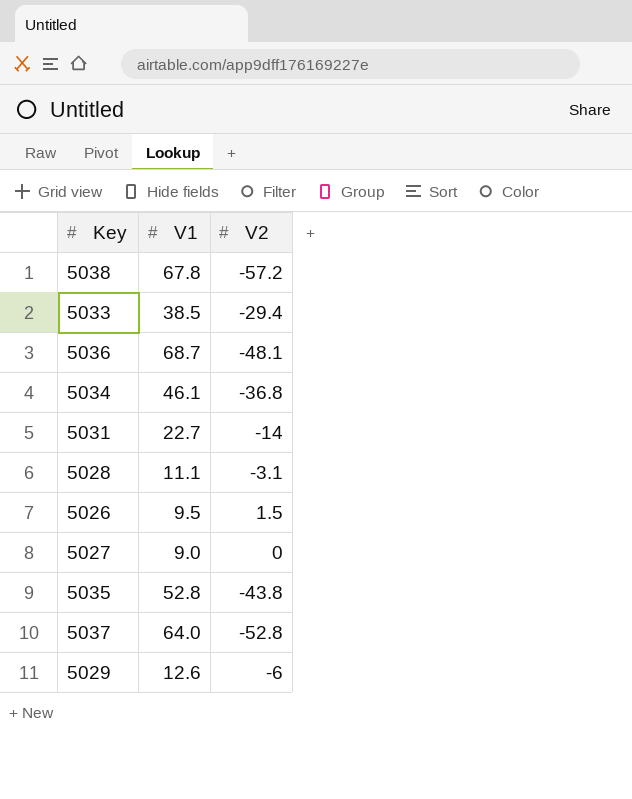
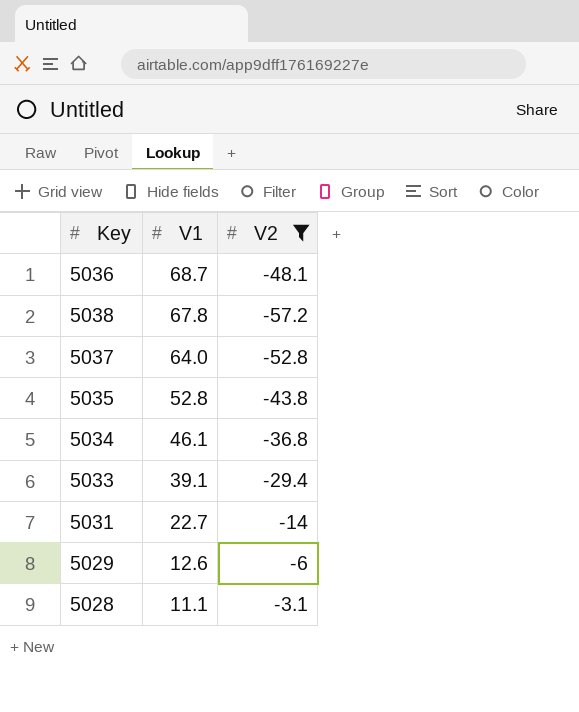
filter: none -> V2 <= -3.1
row order: none -> V1 descending
5033 | V1: 38.5 -> 39.1

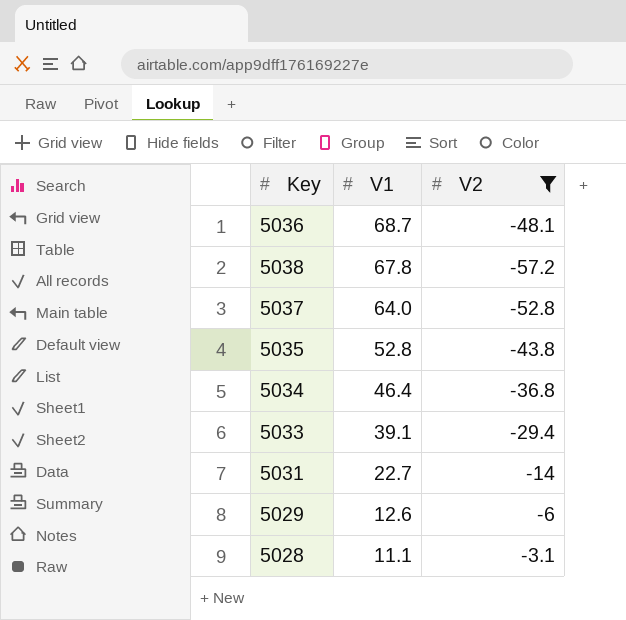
5034 | V1: 46.1 -> 46.4

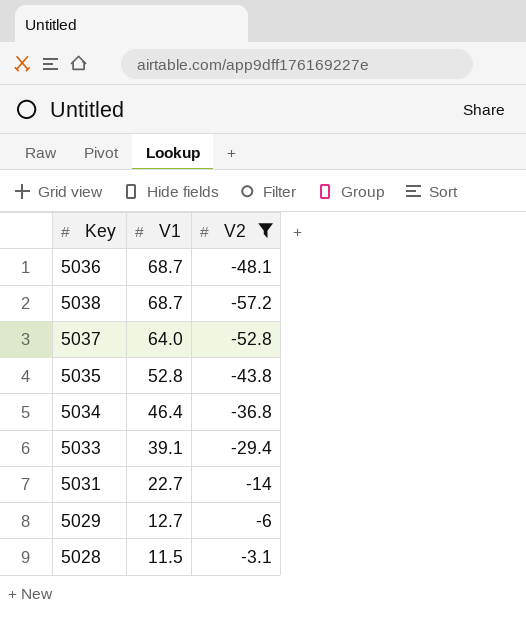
5038 | V1: 67.8 -> 68.7
5029 | V1: 12.6 -> 12.7
5028 | V1: 11.1 -> 11.5

